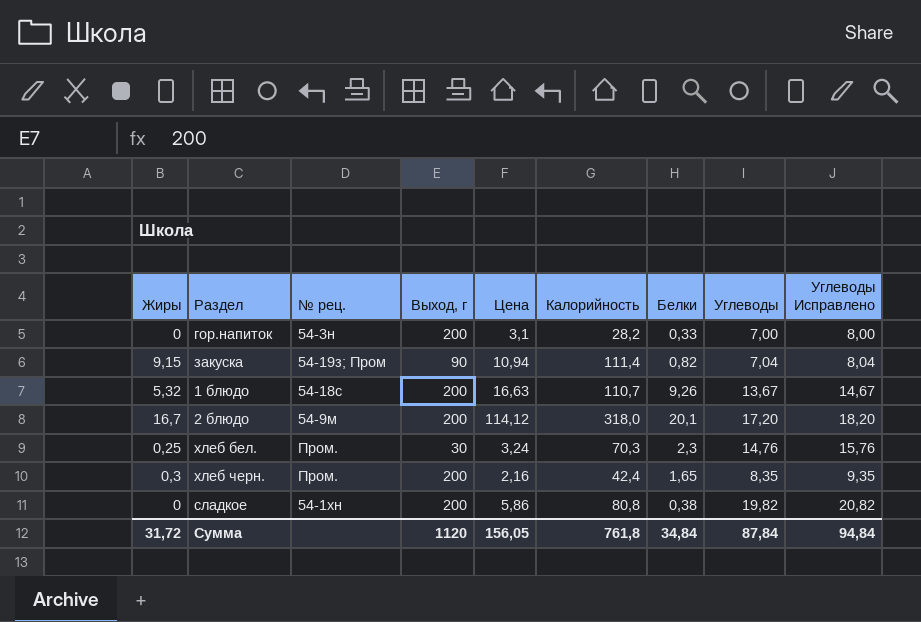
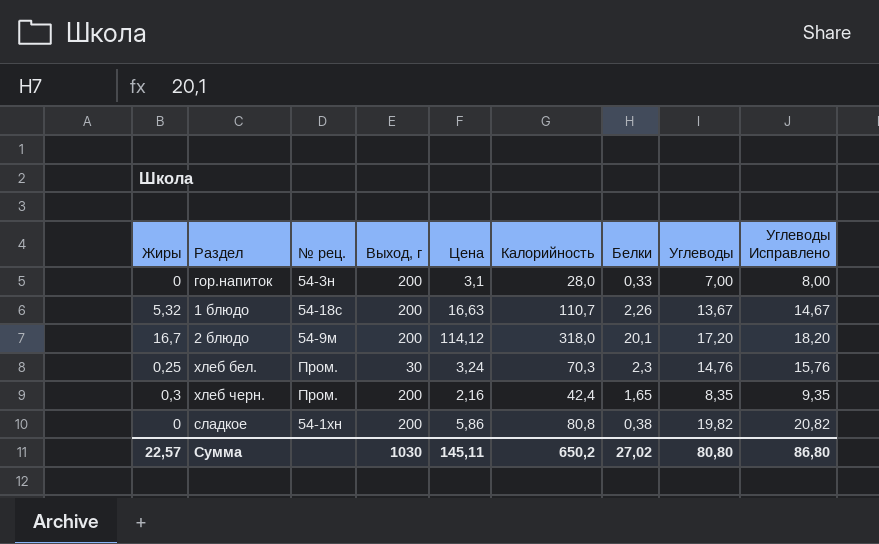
row закуска: 9,15 | 54-19з; Пром | 90 | 10,94 | 111,4 | 0,82 | 7,04 | 8,04 -> none
гор.напиток | Калорийность: 28,2 -> 28,0
1 блюдо | Белки: 9,26 -> 2,26
Сумма | Жиры: 31,72 -> 22,57
Сумма | Выход, г: 1120 -> 1030
Сумма | Цена: 156,05 -> 145,11
Сумма | Калорийность: 761,8 -> 650,2
Сумма | Белки: 34,84 -> 27,02
Сумма | Углеводы: 87,84 -> 80,80
Сумма | Углеводы Исправлено: 94,84 -> 86,80

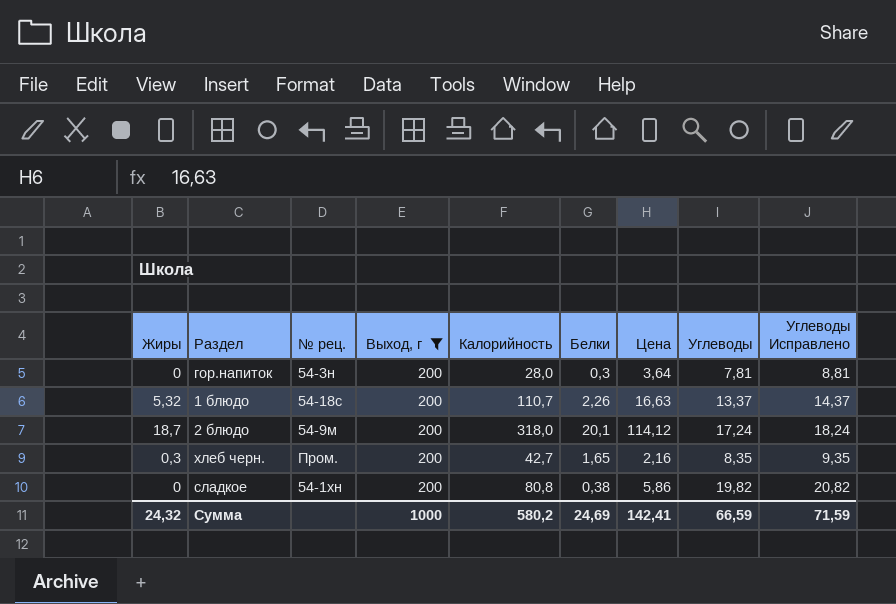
filter: none -> Выход, г = 200
column Цена | position: 5 -> 7
гор.напиток | Белки: 0,33 -> 0,3
гор.напиток | Цена: 3,1 -> 3,64
гор.напиток | Углеводы: 7,00 -> 7,81
гор.напиток | Углеводы Исправлено: 8,00 -> 8,81
1 блюдо | Углеводы: 13,67 -> 13,37
1 блюдо | Углеводы Исправлено: 14,67 -> 14,37
2 блюдо | Жиры: 16,7 -> 18,7
2 блюдо | Углеводы: 17,20 -> 17,24
2 блюдо | Углеводы Исправлено: 18,20 -> 18,24
хлеб черн. | Калорийность: 42,4 -> 42,7
Сумма | Жиры: 22,57 -> 24,32
Сумма | Выход, г: 1030 -> 1000
Сумма | Калорийность: 650,2 -> 580,2
Сумма | Белки: 27,02 -> 24,69
Сумма | Цена: 145,11 -> 142,41
Сумма | Углеводы: 80,80 -> 66,59
Сумма | Углеводы Исправлено: 86,80 -> 71,59

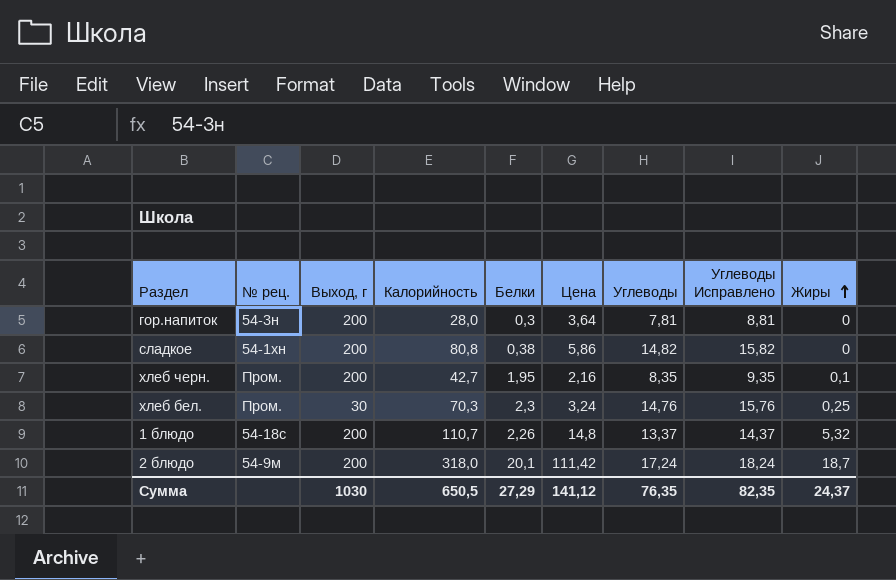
filter: Выход, г = 200 -> none
row order: none -> Жиры ascending
column Жиры | position: 1 -> 9
сладкое | Углеводы: 19,82 -> 14,82
сладкое | Углеводы Исправлено: 20,82 -> 15,82
хлеб черн. | Белки: 1,65 -> 1,95
хлеб черн. | Жиры: 0,3 -> 0,1
1 блюдо | Цена: 16,63 -> 14,8
2 блюдо | Цена: 114,12 -> 111,42
Сумма | Выход, г: 1000 -> 1030
Сумма | Калорийность: 580,2 -> 650,5
Сумма | Белки: 24,69 -> 27,29
Сумма | Цена: 142,41 -> 141,12
Сумма | Углеводы: 66,59 -> 76,35
Сумма | Углеводы Исправлено: 71,59 -> 82,35
Сумма | Жиры: 24,32 -> 24,37

